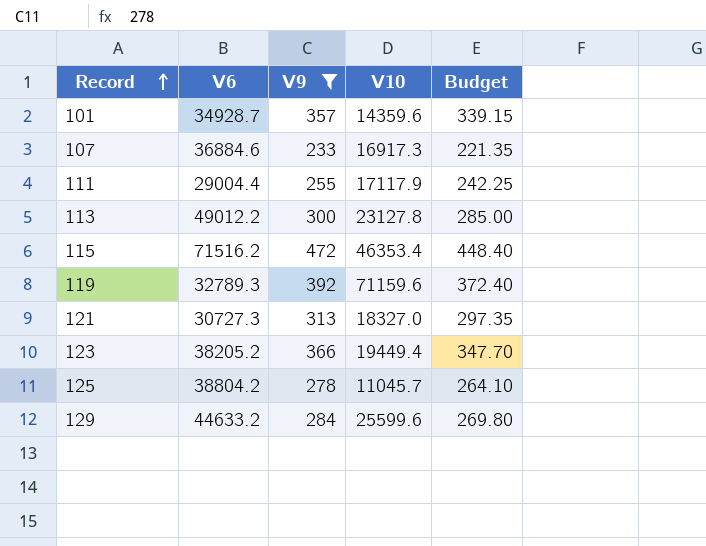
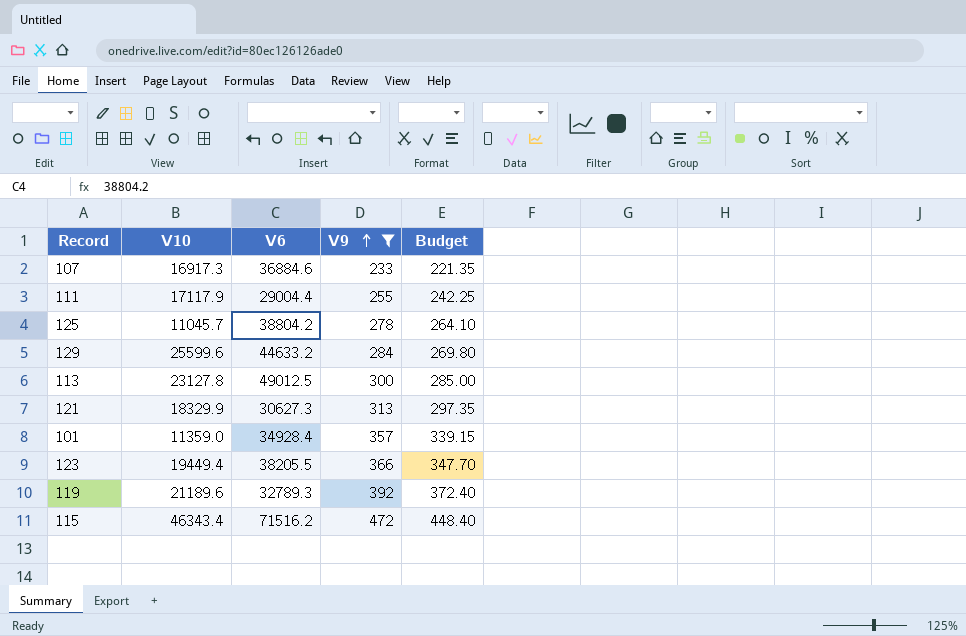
row order: Record ascending -> V9 ascending
column V10 | position: 4 -> 2
113 | V6: 49012.2 -> 49012.5
121 | V10: 18327.0 -> 18329.9
121 | V6: 30727.3 -> 30627.3
101 | V10: 14359.6 -> 11359.0
101 | V6: 34928.7 -> 34928.4
123 | V6: 38205.2 -> 38205.5
119 | V10: 71159.6 -> 21189.6
115 | V10: 46353.4 -> 46343.4

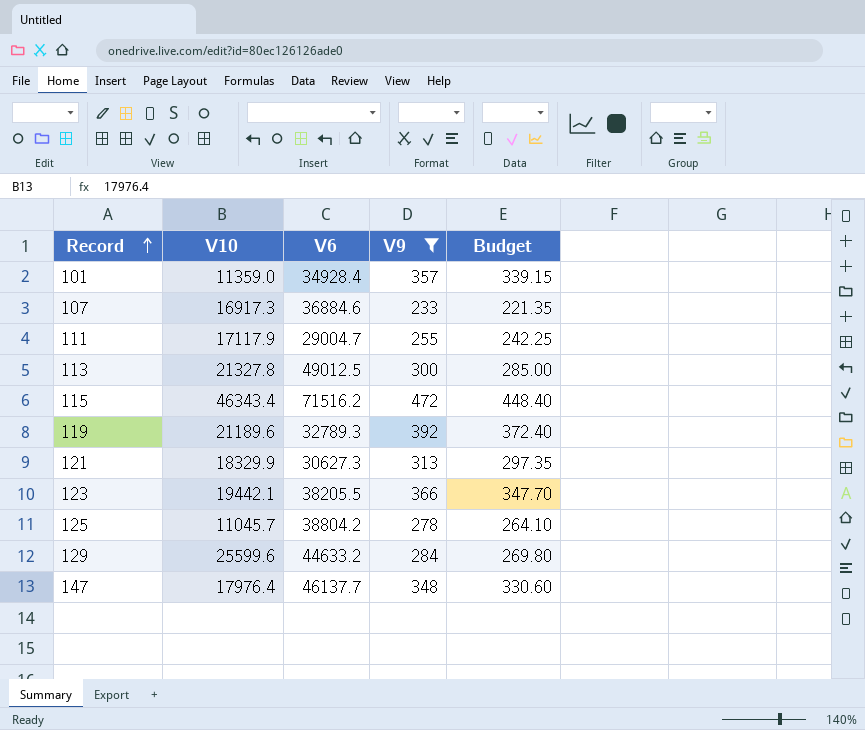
row order: V9 ascending -> Record ascending
111 | V6: 29004.4 -> 29004.7
113 | V10: 23127.8 -> 21327.8
123 | V10: 19449.4 -> 19442.1
row 147: none -> 17976.4 | 46137.7 | 348 | 330.60

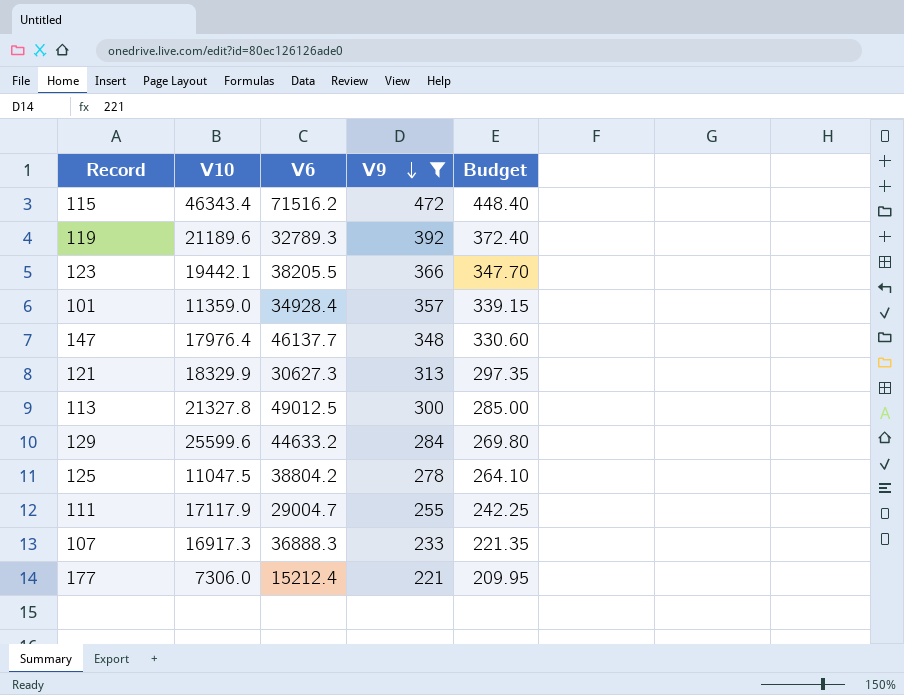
row order: Record ascending -> V9 descending
125 | V10: 11045.7 -> 11047.5
107 | V6: 36884.6 -> 36888.3
row 177: none -> 7306.0 | 15212.4 | 221 | 209.95

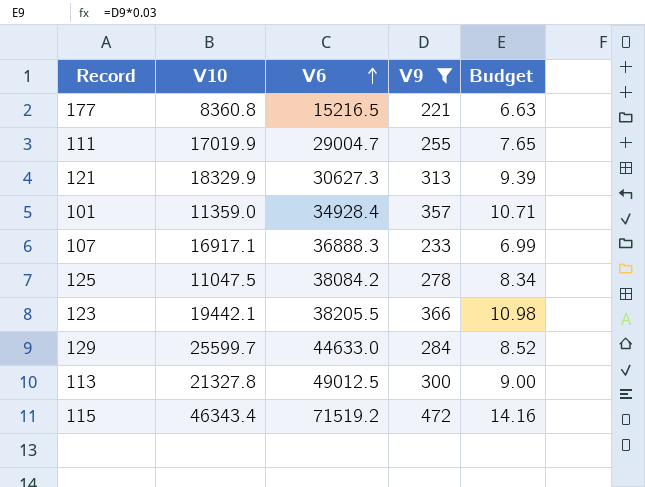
row order: V9 descending -> V6 ascending
column Budget | formula: [V9] * 0.95 -> [V9] * 0.03
row 119: 21189.6 | 32789.3 | 392 | 372.40 -> none
row 147: 17976.4 | 46137.7 | 348 | 330.60 -> none
177 | V10: 7306.0 -> 8360.8
177 | V6: 15212.4 -> 15216.5
111 | V10: 17117.9 -> 17019.9
107 | V10: 16917.3 -> 16917.1
125 | V6: 38804.2 -> 38084.2
129 | V10: 25599.6 -> 25599.7
129 | V6: 44633.2 -> 44633.0
115 | V6: 71516.2 -> 71519.2

